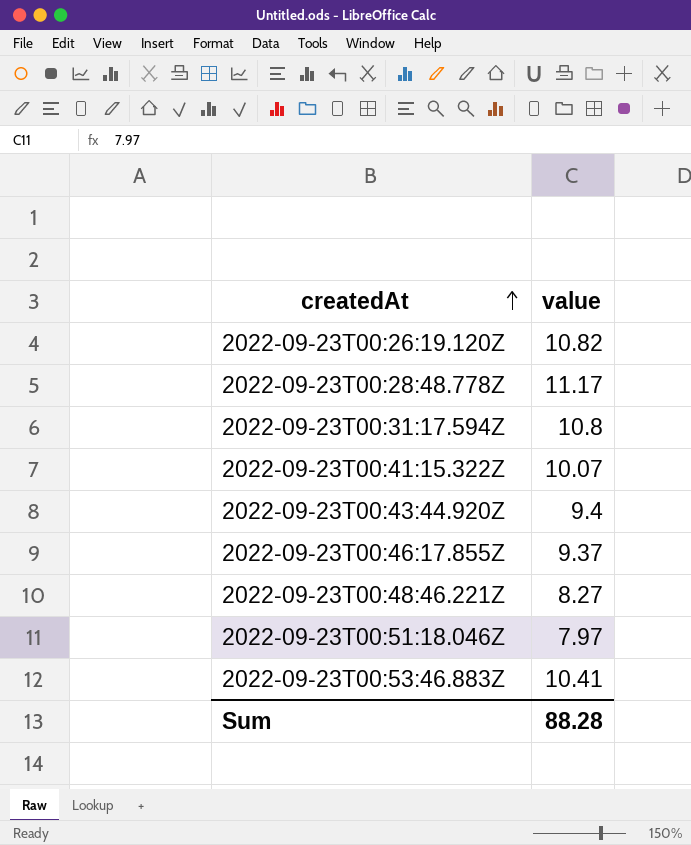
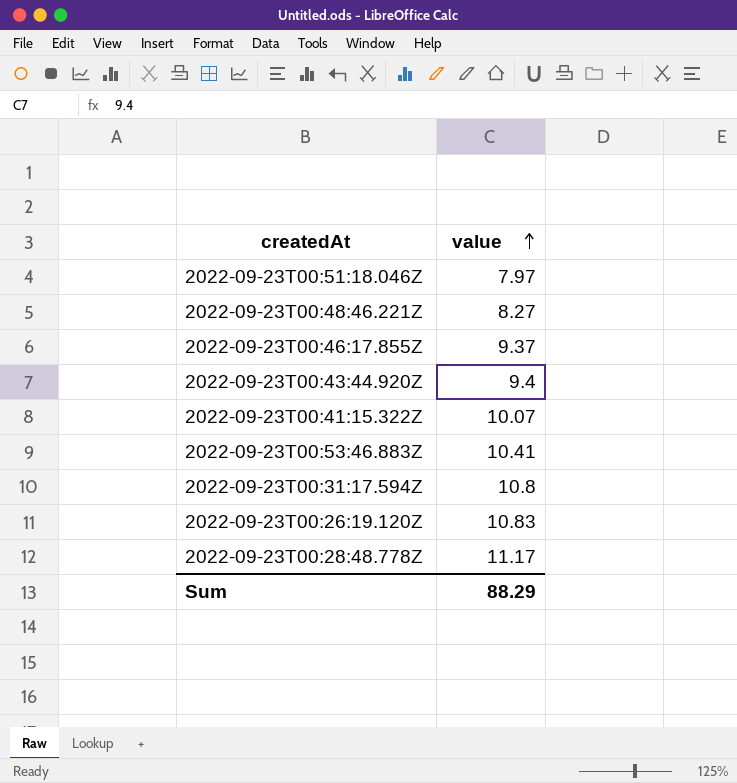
row order: createdAt ascending -> value ascending
2022-09-23T00:26:19.120Z | value: 10.82 -> 10.83
Sum | value: 88.28 -> 88.29

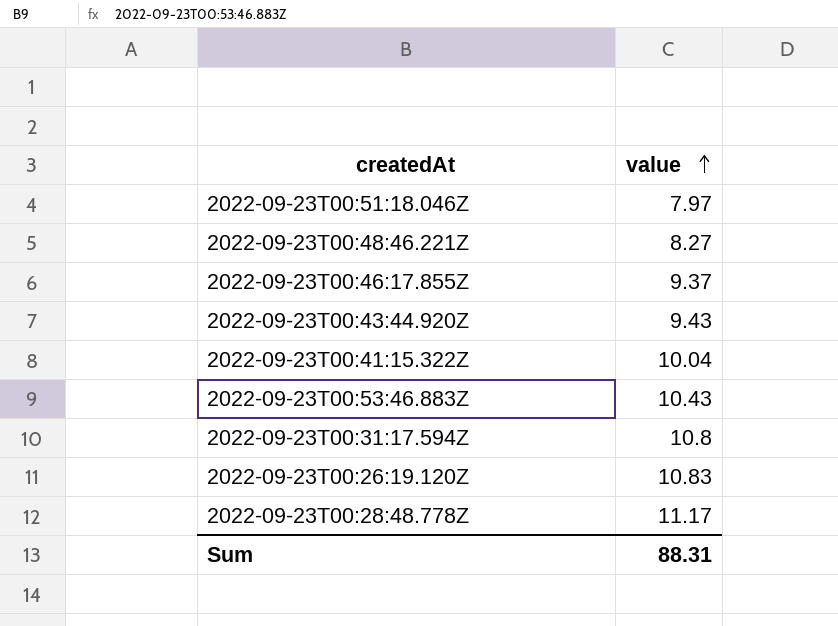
2022-09-23T00:43:44.920Z | value: 9.4 -> 9.43
2022-09-23T00:41:15.322Z | value: 10.07 -> 10.04
2022-09-23T00:53:46.883Z | value: 10.41 -> 10.43
Sum | value: 88.29 -> 88.31

